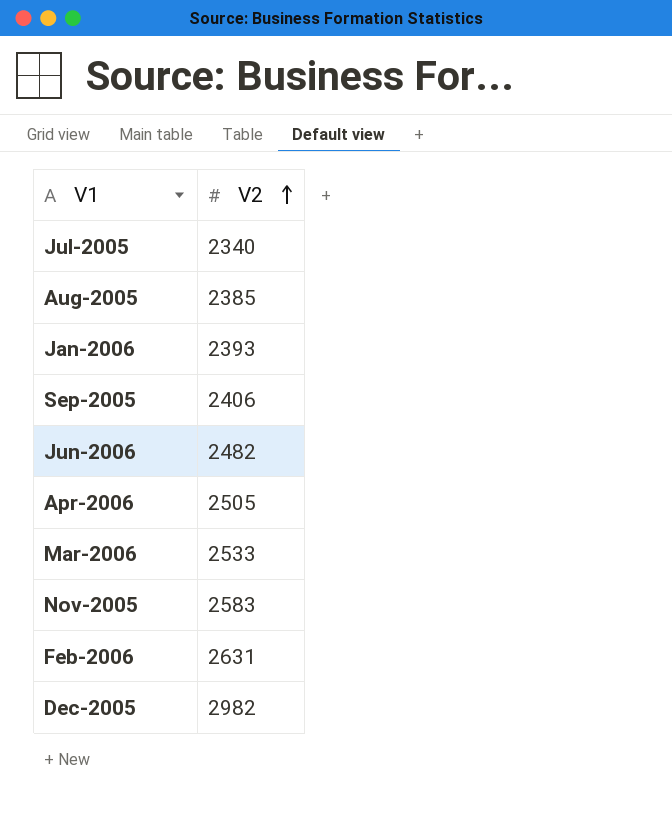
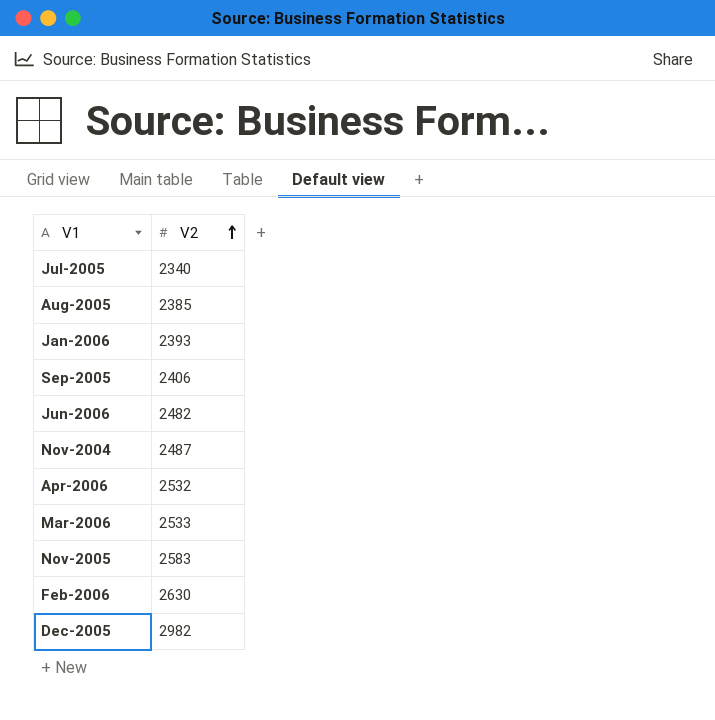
row Nov-2004: none -> 2487
Apr-2006 | V2: 2505 -> 2532
Feb-2006 | V2: 2631 -> 2630

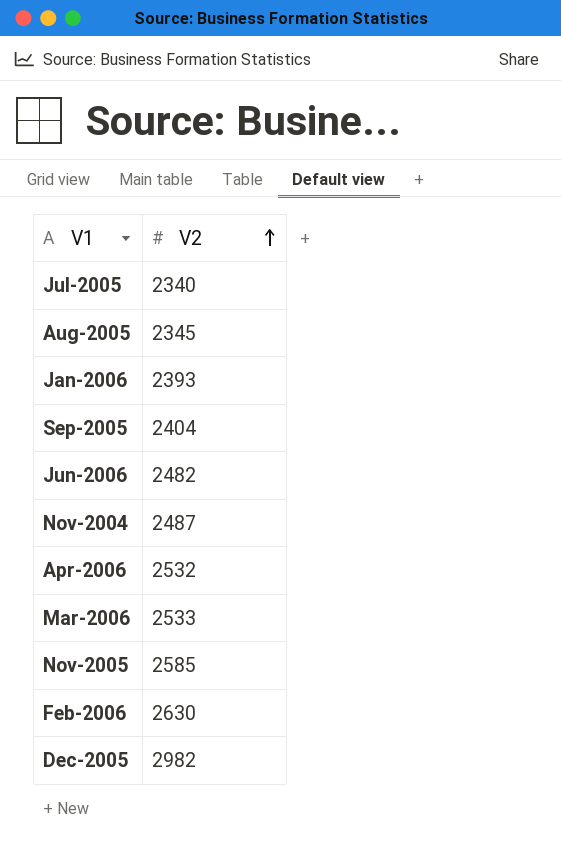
Aug-2005 | V2: 2385 -> 2345
Sep-2005 | V2: 2406 -> 2404
Nov-2005 | V2: 2583 -> 2585

